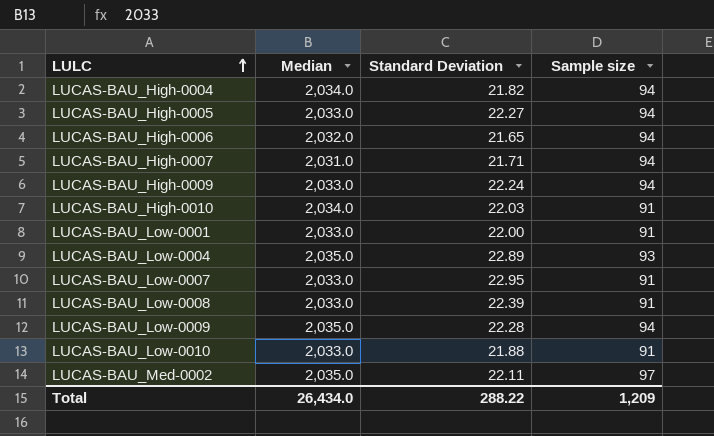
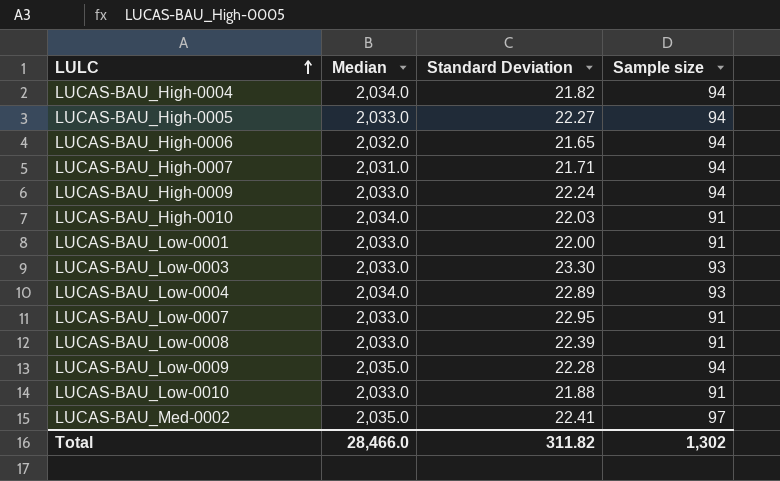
row LUCAS-BAU_Low-0003: none -> 2,033.0 | 23.30 | 93
LUCAS-BAU_Low-0004 | Median: 2,035.0 -> 2,034.0
LUCAS-BAU_Med-0002 | Standard Deviation: 22.11 -> 22.41
Total | Median: 26,434.0 -> 28,466.0
Total | Standard Deviation: 288.22 -> 311.82
Total | Sample size: 1,209 -> 1,302

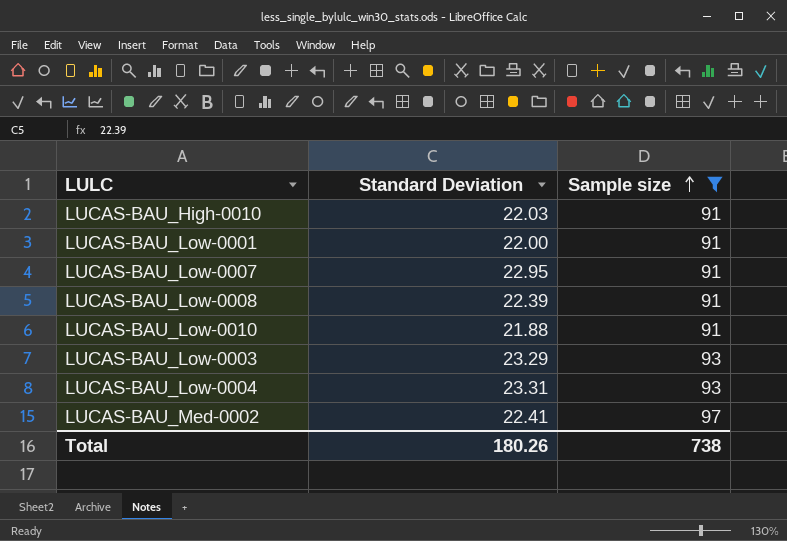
filter: none -> Sample size != 94
row order: LULC ascending -> Sample size ascending
column Median | position: 2 -> none
LUCAS-BAU_Low-0003 | Standard Deviation: 23.30 -> 23.29
LUCAS-BAU_Low-0004 | Standard Deviation: 22.89 -> 23.31
Total | Standard Deviation: 311.82 -> 180.26
Total | Sample size: 1,302 -> 738

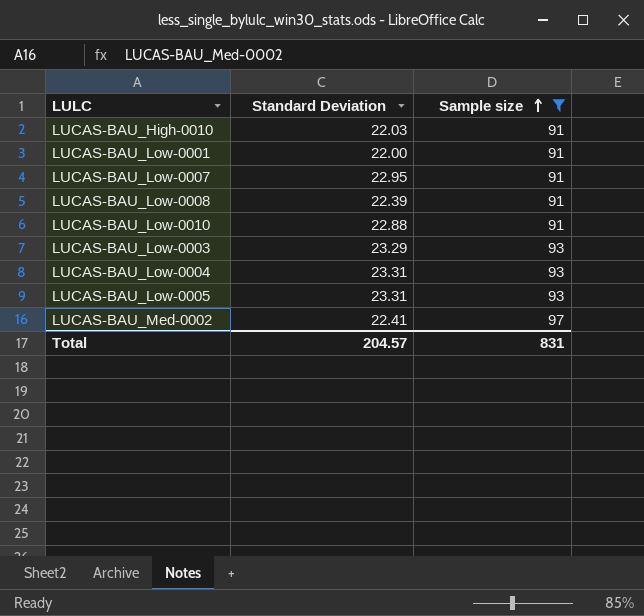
LUCAS-BAU_Low-0010 | Standard Deviation: 21.88 -> 22.88
row LUCAS-BAU_Low-0005: none -> 23.31 | 93
Total | Standard Deviation: 180.26 -> 204.57
Total | Sample size: 738 -> 831

